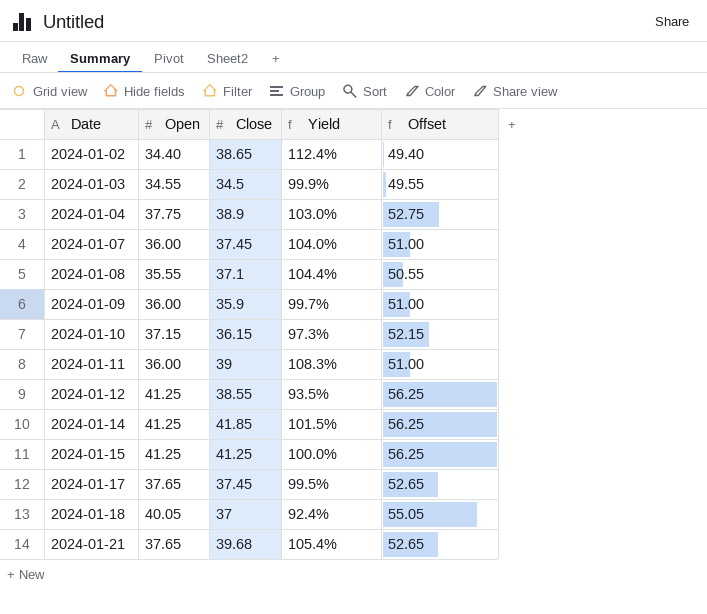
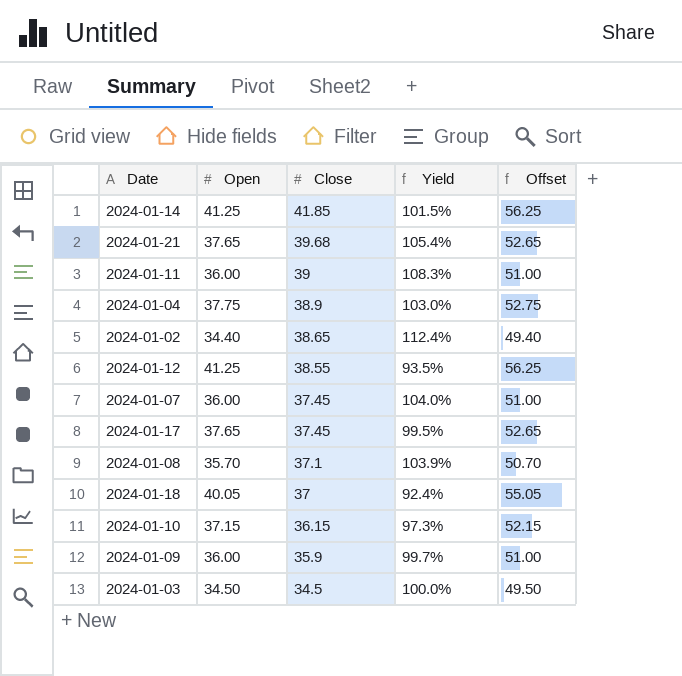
row order: Date ascending -> Close descending
row 2024-01-15: 41.25 | 41.25 | 100.0% | 56.25 -> none
2024-01-08 | Open: 35.55 -> 35.70
2024-01-08 | Yield: 104.4% -> 103.9%
2024-01-08 | Offset: 50.55 -> 50.70
2024-01-03 | Open: 34.55 -> 34.50
2024-01-03 | Yield: 99.9% -> 100.0%
2024-01-03 | Offset: 49.55 -> 49.50

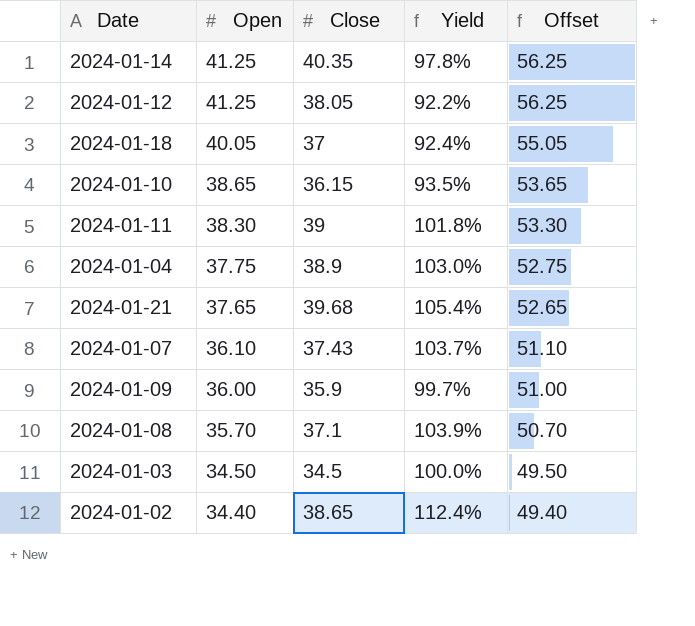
row order: Close descending -> Open descending
row 2024-01-17: 37.65 | 37.45 | 99.5% | 52.65 -> none
2024-01-14 | Close: 41.85 -> 40.35
2024-01-14 | Yield: 101.5% -> 97.8%
2024-01-12 | Close: 38.55 -> 38.05
2024-01-12 | Yield: 93.5% -> 92.2%
2024-01-10 | Open: 37.15 -> 38.65
2024-01-10 | Yield: 97.3% -> 93.5%
2024-01-10 | Offset: 52.15 -> 53.65
2024-01-11 | Open: 36.00 -> 38.30
2024-01-11 | Yield: 108.3% -> 101.8%
2024-01-11 | Offset: 51.00 -> 53.30
2024-01-07 | Open: 36.00 -> 36.10
2024-01-07 | Close: 37.45 -> 37.43
2024-01-07 | Yield: 104.0% -> 103.7%
2024-01-07 | Offset: 51.00 -> 51.10

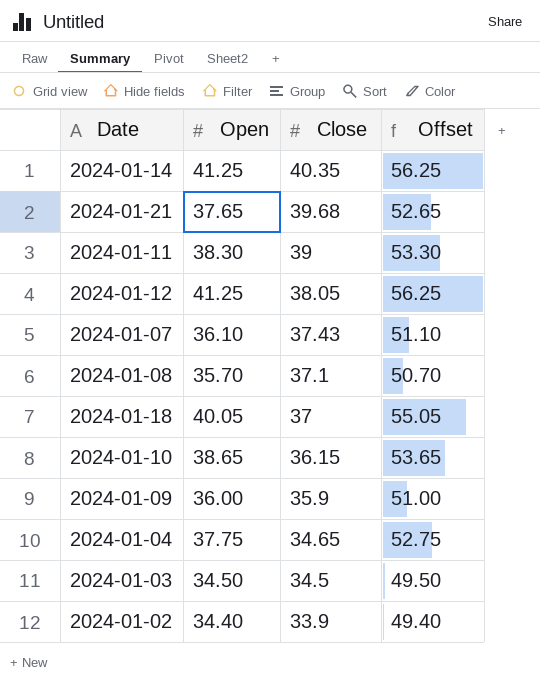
row order: Open descending -> Close descending
column Yield | formula: [Close] / [Open] -> none
2024-01-04 | Close: 38.9 -> 34.65
2024-01-02 | Close: 38.65 -> 33.9

